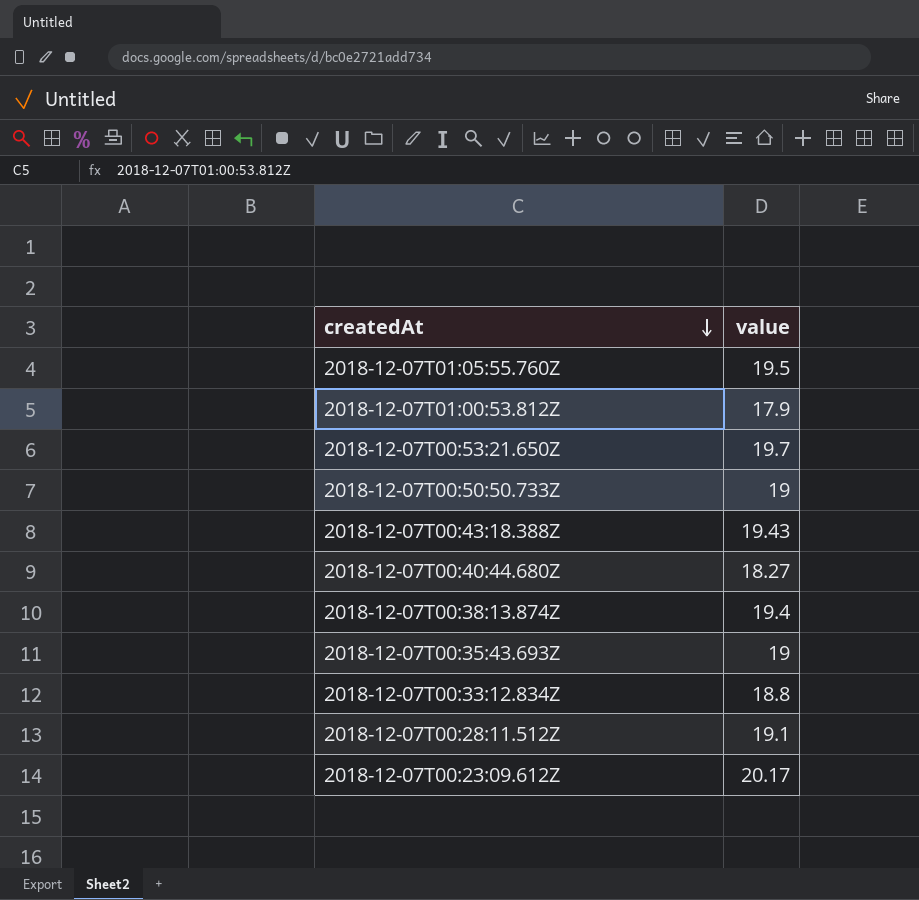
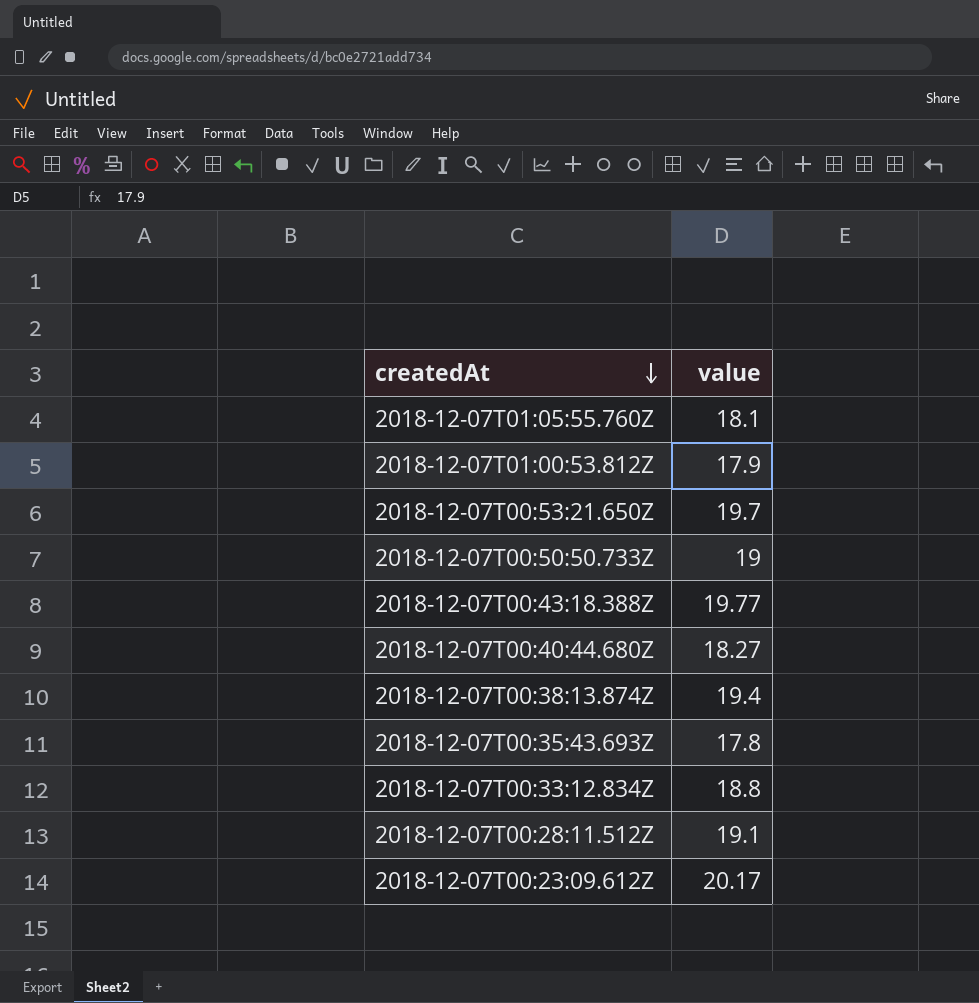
2018-12-07T01:05:55.760Z | value: 19.5 -> 18.1
2018-12-07T00:43:18.388Z | value: 19.43 -> 19.77
2018-12-07T00:35:43.693Z | value: 19 -> 17.8

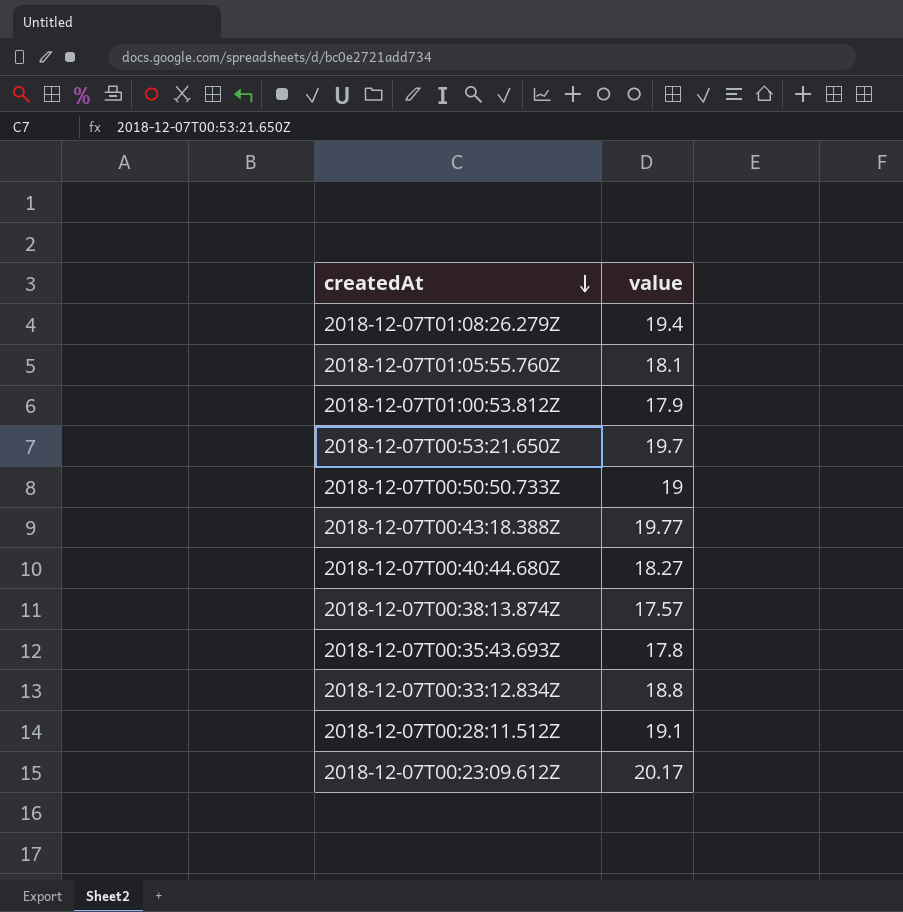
row 2018-12-07T01:08:26.279Z: none -> 19.4
2018-12-07T00:38:13.874Z | value: 19.4 -> 17.57

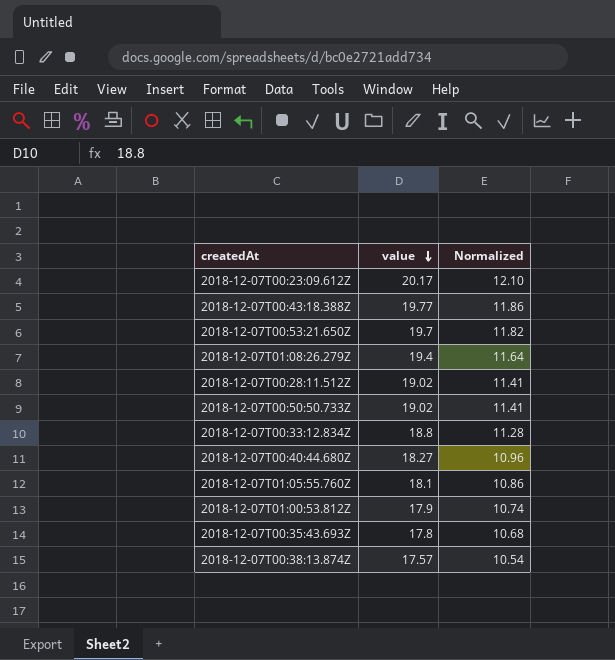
row order: createdAt descending -> value descending
column Normalized | formula: none -> [value] * 0.6
2018-12-07T00:28:11.512Z | value: 19.1 -> 19.02
2018-12-07T00:50:50.733Z | value: 19 -> 19.02

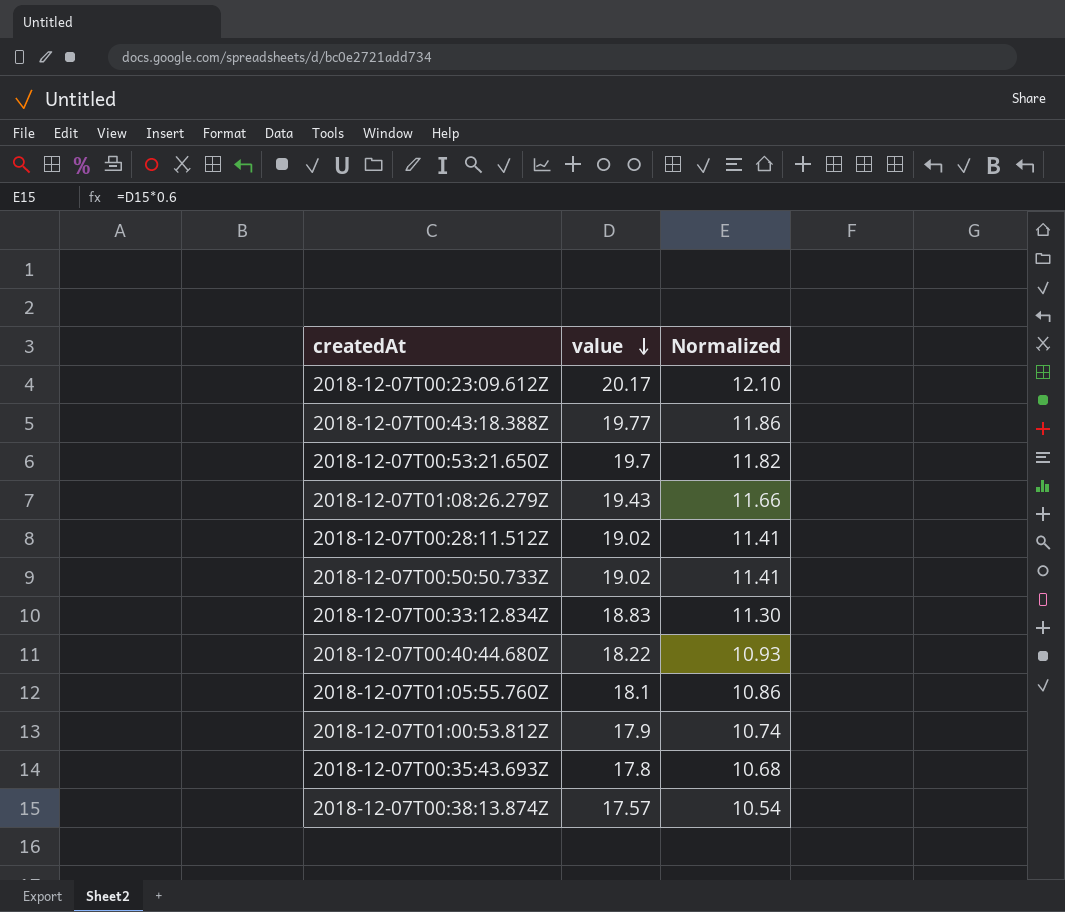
2018-12-07T01:08:26.279Z | value: 19.4 -> 19.43
2018-12-07T01:08:26.279Z | Normalized: 11.64 -> 11.66
2018-12-07T00:33:12.834Z | value: 18.8 -> 18.83
2018-12-07T00:33:12.834Z | Normalized: 11.28 -> 11.30
2018-12-07T00:40:44.680Z | value: 18.27 -> 18.22
2018-12-07T00:40:44.680Z | Normalized: 10.96 -> 10.93

